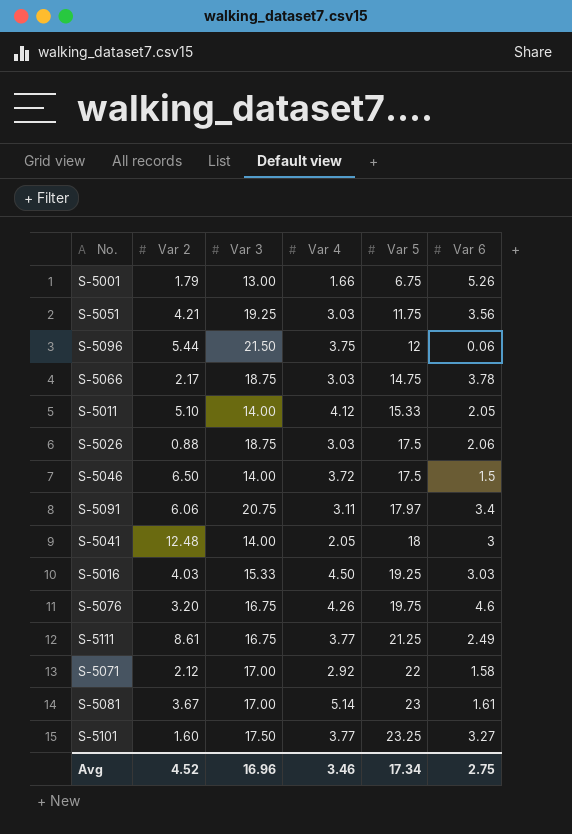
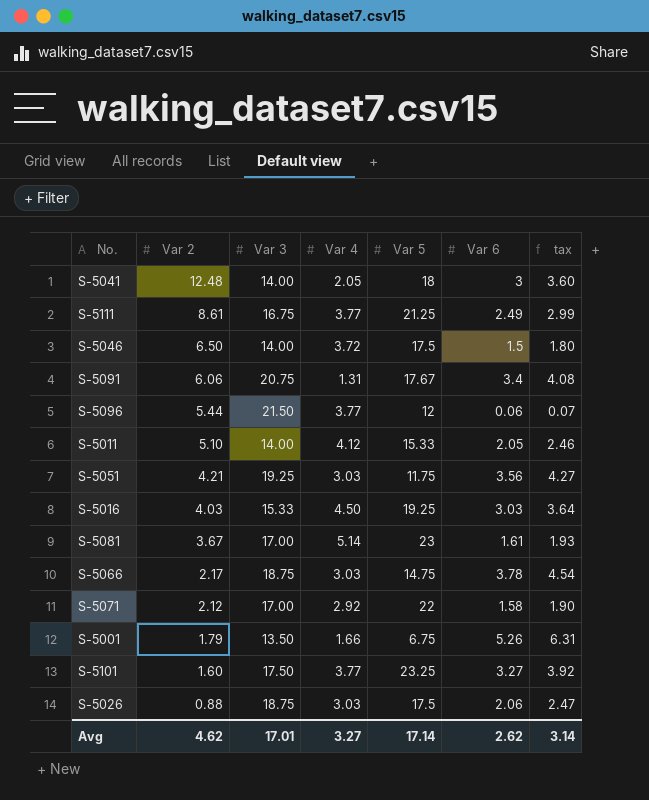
row order: Var 5 ascending -> Var 2 descending
column tax | formula: none -> [Var 6] * 1.2
row S-5076: 3.20 | 16.75 | 4.26 | 19.75 | 4.6 -> none
S-5091 | Var 4: 3.11 -> 1.31
S-5091 | Var 5: 17.97 -> 17.67
S-5096 | Var 4: 3.75 -> 3.77
S-5001 | Var 3: 13.00 -> 13.50
Avg | Var 2: 4.52 -> 4.62
Avg | Var 3: 16.96 -> 17.01
Avg | Var 4: 3.46 -> 3.27
Avg | Var 5: 17.34 -> 17.14
Avg | Var 6: 2.75 -> 2.62

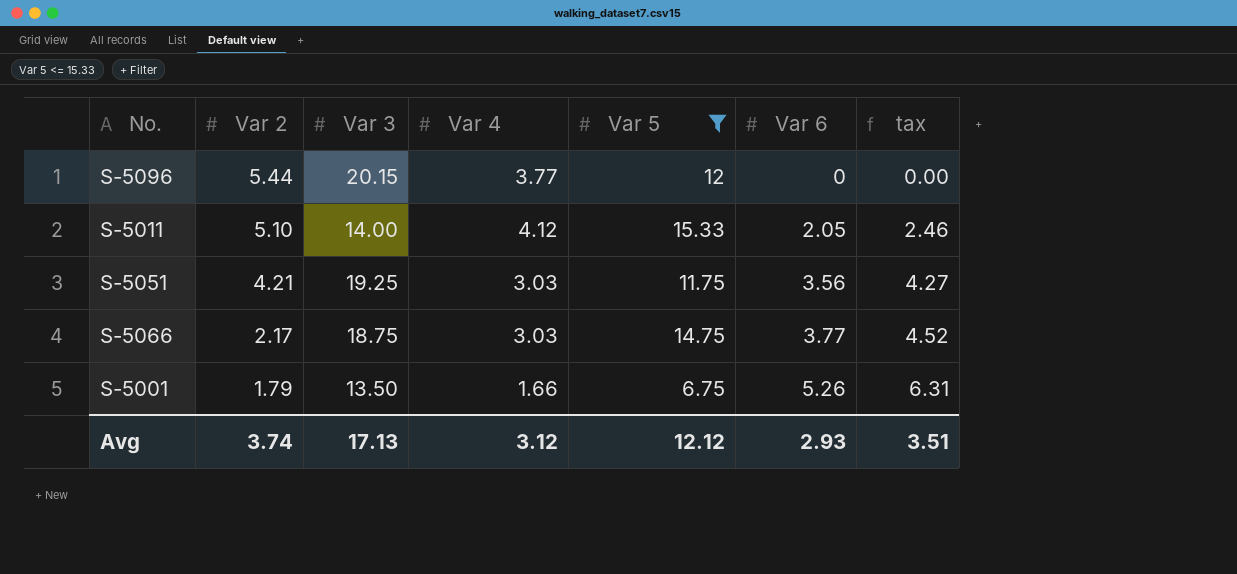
filter: none -> Var 5 <= 15.33
S-5096 | Var 3: 21.50 -> 20.15
S-5096 | Var 6: 0.06 -> 0
S-5096 | tax: 0.07 -> 0.00
S-5066 | Var 6: 3.78 -> 3.77
S-5066 | tax: 4.54 -> 4.52
Avg | Var 2: 4.62 -> 3.74
Avg | Var 3: 17.01 -> 17.13
Avg | Var 4: 3.27 -> 3.12
Avg | Var 5: 17.14 -> 12.12
Avg | Var 6: 2.62 -> 2.93
Avg | tax: 3.14 -> 3.51

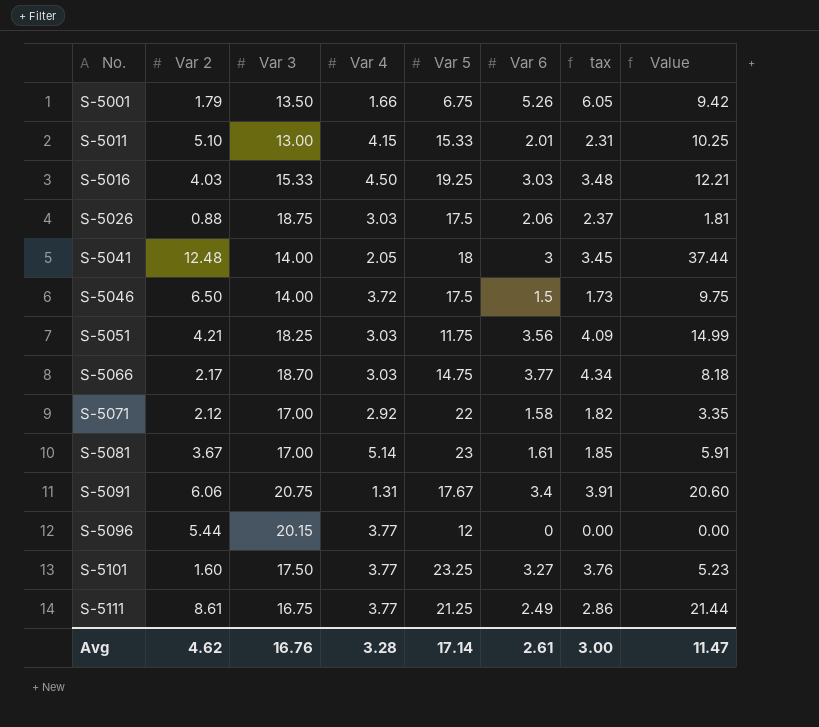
filter: Var 5 <= 15.33 -> none
row order: Var 2 descending -> No. ascending
column tax | formula: [Var 6] * 1.2 -> [Var 6] * 1.15
column Value | formula: none -> [Var 2] * [Var 6]
S-5011 | Var 3: 14.00 -> 13.00
S-5011 | Var 4: 4.12 -> 4.15
S-5011 | Var 6: 2.05 -> 2.01
S-5051 | Var 3: 19.25 -> 18.25
S-5066 | Var 3: 18.75 -> 18.70
Avg | Var 2: 3.74 -> 4.62
Avg | Var 3: 17.13 -> 16.76
Avg | Var 4: 3.12 -> 3.28
Avg | Var 5: 12.12 -> 17.14
Avg | Var 6: 2.93 -> 2.61
Avg | tax: 3.51 -> 3.00

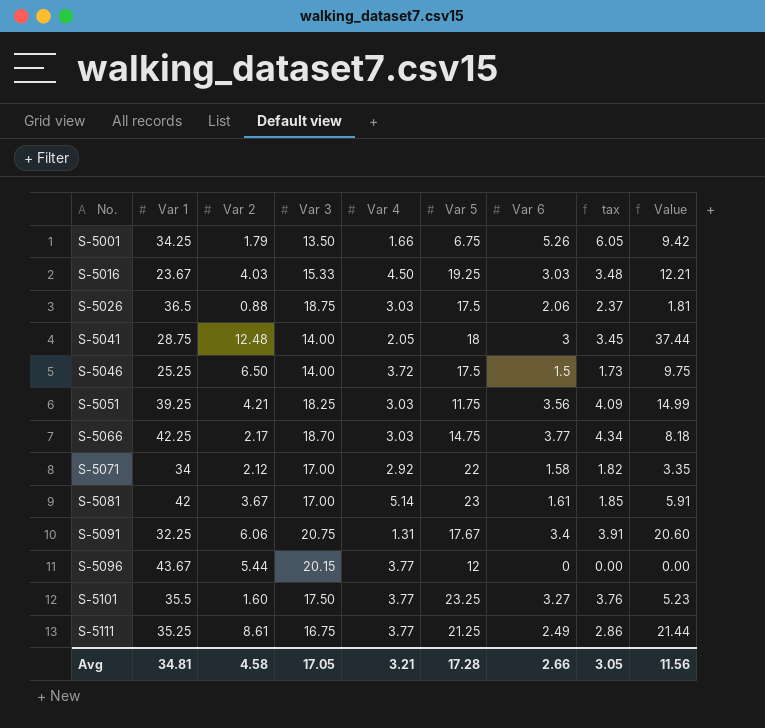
column Var 1 | position: none -> 2
row S-5011: 5.10 | 13.00 | 4.15 | 15.33 | 2.01 | 2.31 | 10.25 -> none
Avg | Var 2: 4.62 -> 4.58
Avg | Var 3: 16.76 -> 17.05
Avg | Var 4: 3.28 -> 3.21
Avg | Var 5: 17.14 -> 17.28
Avg | Var 6: 2.61 -> 2.66
Avg | tax: 3.00 -> 3.05
Avg | Value: 11.47 -> 11.56

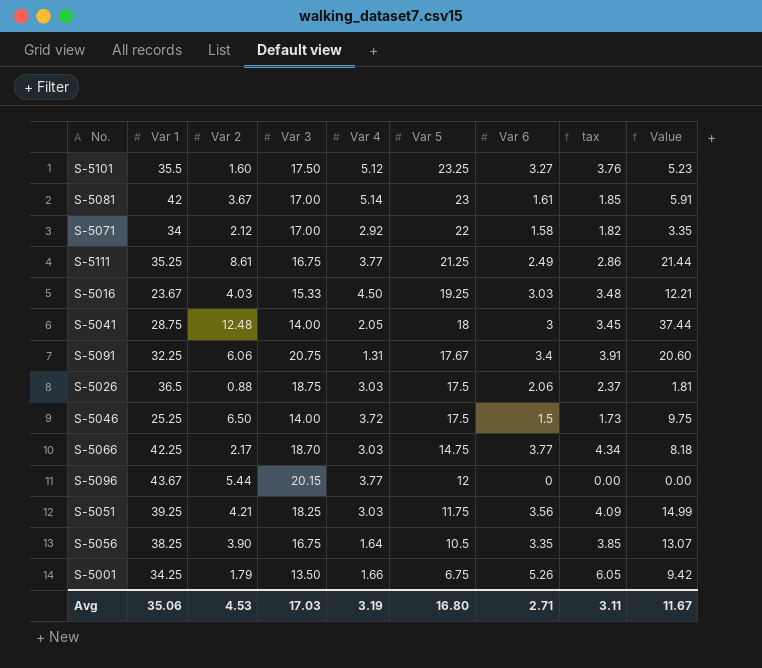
row order: No. ascending -> Var 5 descending
S-5101 | Var 4: 3.77 -> 5.12
row S-5056: none -> 38.25 | 3.90 | 16.75 | 1.64 | 10.5 | 3.35 | 3.85 | 13.07
Avg | Var 1: 34.81 -> 35.06
Avg | Var 2: 4.58 -> 4.53
Avg | Var 3: 17.05 -> 17.03
Avg | Var 4: 3.21 -> 3.19
Avg | Var 5: 17.28 -> 16.80
Avg | Var 6: 2.66 -> 2.71
Avg | tax: 3.05 -> 3.11
Avg | Value: 11.56 -> 11.67

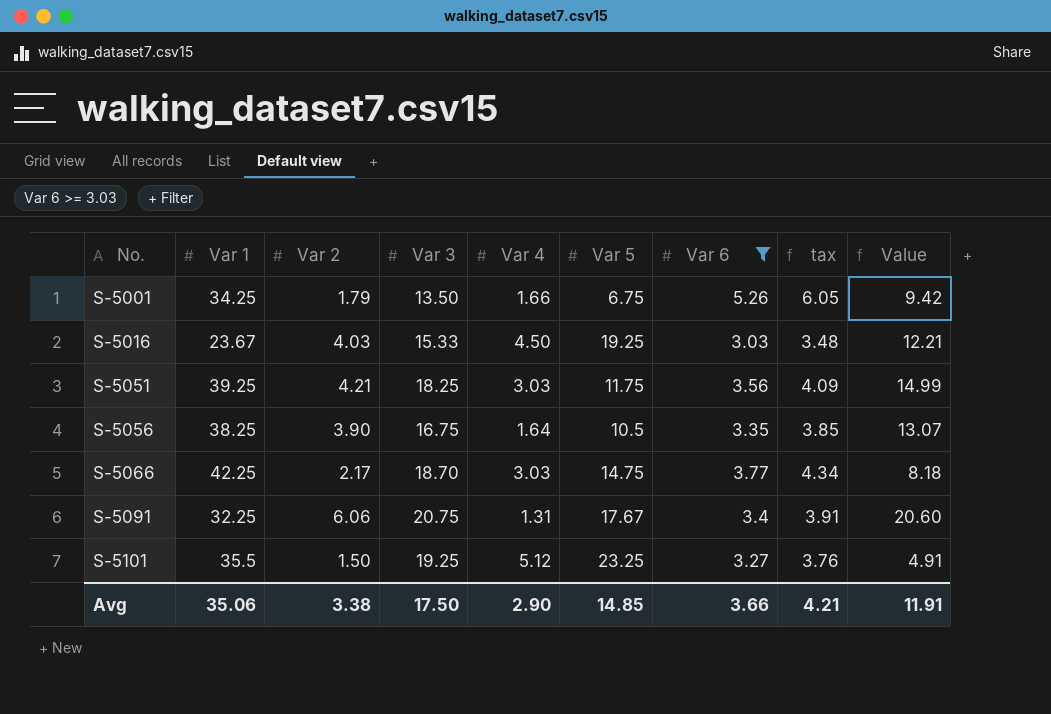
filter: none -> Var 6 >= 3.03
row order: Var 5 descending -> No. ascending
S-5101 | Var 2: 1.60 -> 1.50
S-5101 | Var 3: 17.50 -> 19.25
S-5101 | Value: 5.23 -> 4.91
Avg | Var 2: 4.53 -> 3.38
Avg | Var 3: 17.03 -> 17.50
Avg | Var 4: 3.19 -> 2.90
Avg | Var 5: 16.80 -> 14.85
Avg | Var 6: 2.71 -> 3.66
Avg | tax: 3.11 -> 4.21
Avg | Value: 11.67 -> 11.91

